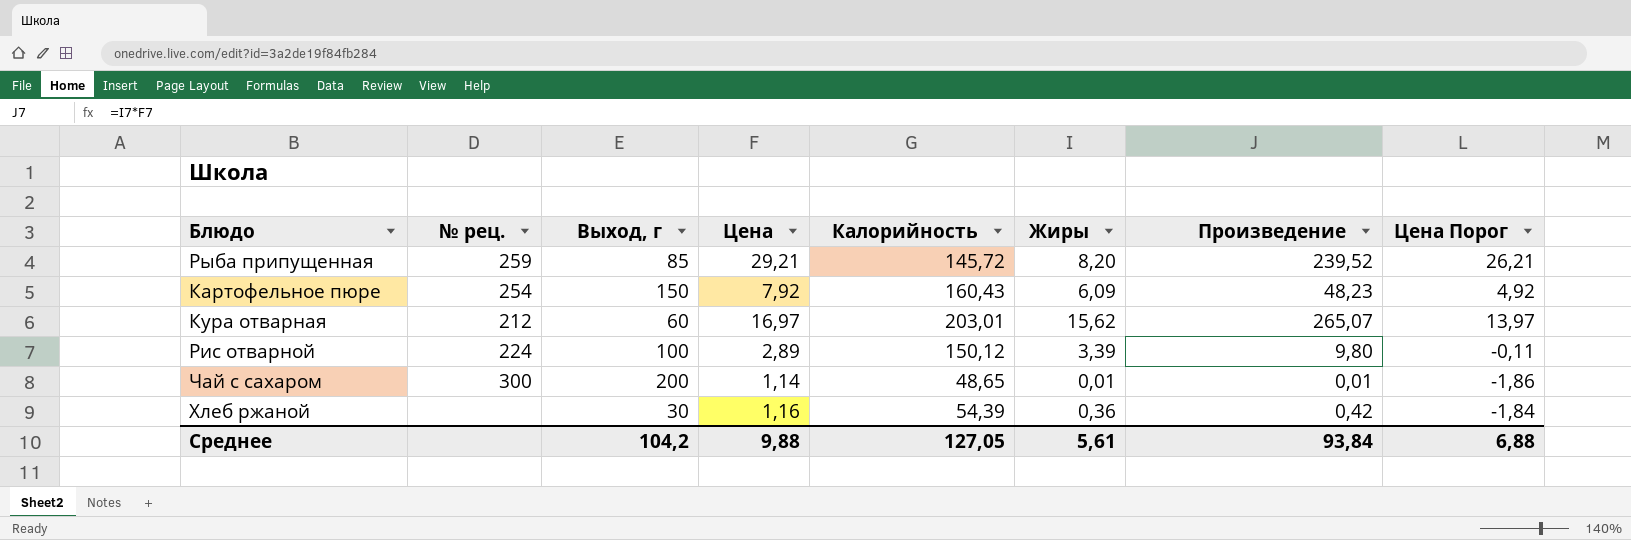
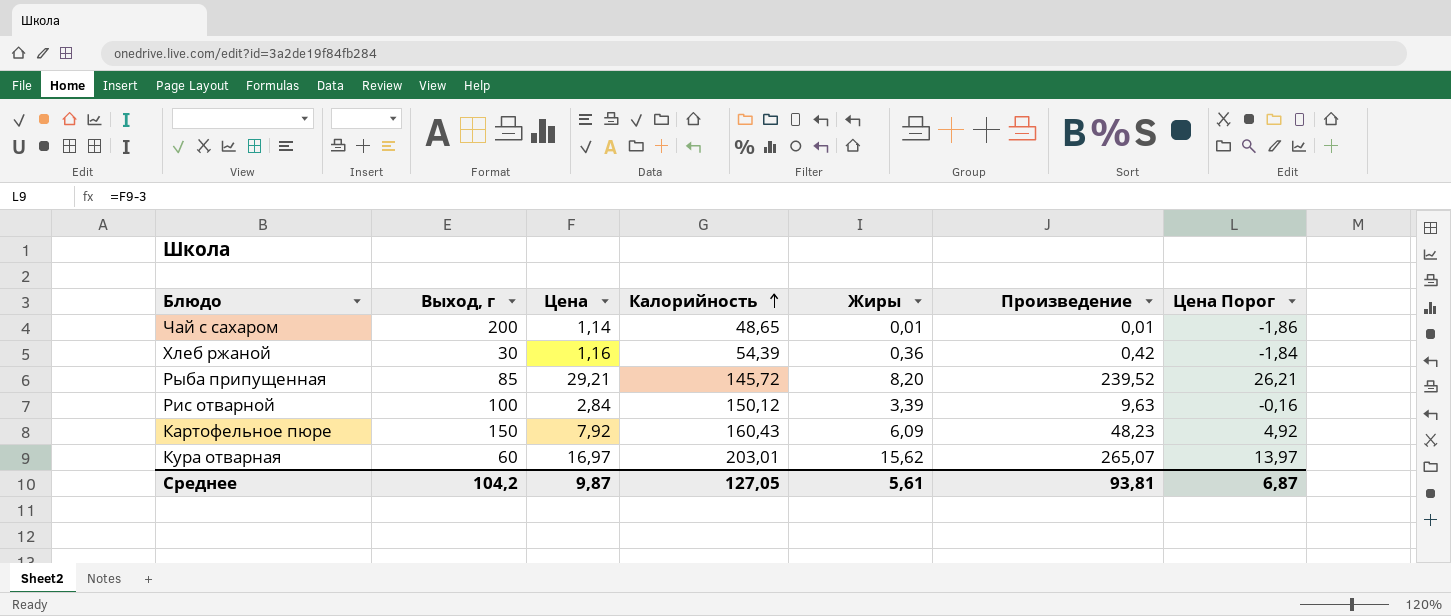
row order: none -> Калорийность ascending
column № рец. | position: 2 -> none
Рис отварной | Цена: 2,89 -> 2,84
Рис отварной | Произведение: 9,80 -> 9,63
Рис отварной | Цена Порог: -0,11 -> -0,16
Среднее | Цена: 9,88 -> 9,87
Среднее | Произведение: 93,84 -> 93,81
Среднее | Цена Порог: 6,88 -> 6,87

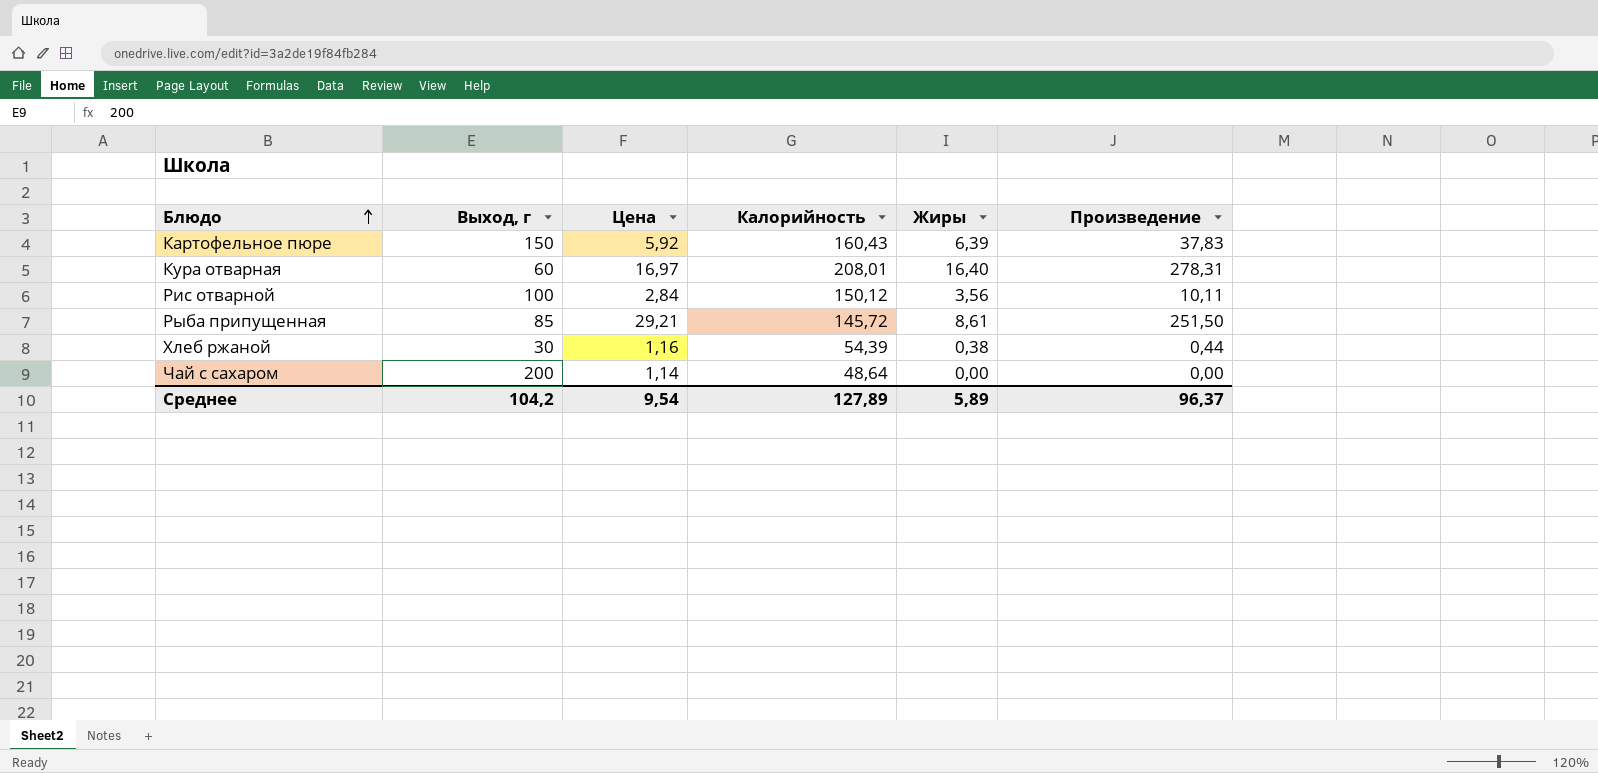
row order: Калорийность ascending -> Блюдо ascending
column Цена Порог | formula: [Цена] - 3 -> none
Картофельное пюре | Цена: 7,92 -> 5,92
Картофельное пюре | Жиры: 6,09 -> 6,39
Картофельное пюре | Произведение: 48,23 -> 37,83
Кура отварная | Калорийность: 203,01 -> 208,01
Кура отварная | Жиры: 15,62 -> 16,40
Кура отварная | Произведение: 265,07 -> 278,31
Рис отварной | Жиры: 3,39 -> 3,56
Рис отварной | Произведение: 9,63 -> 10,11
Рыба припущенная | Жиры: 8,20 -> 8,61
Рыба припущенная | Произведение: 239,52 -> 251,50
Хлеб ржаной | Жиры: 0,36 -> 0,38
Хлеб ржаной | Произведение: 0,42 -> 0,44
Чай с сахаром | Калорийность: 48,65 -> 48,64
Чай с сахаром | Жиры: 0,01 -> 0,00
Чай с сахаром | Произведение: 0,01 -> 0,00
Среднее | Цена: 9,87 -> 9,54
Среднее | Калорийность: 127,05 -> 127,89
Среднее | Жиры: 5,61 -> 5,89
Среднее | Произведение: 93,81 -> 96,37

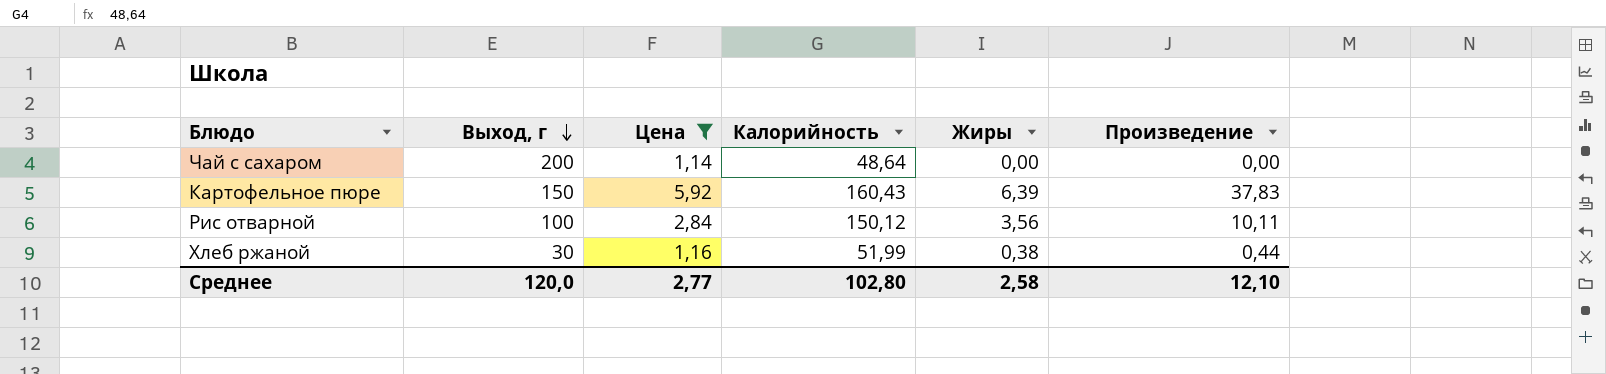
filter: none -> Цена <= 5,92
row order: Блюдо ascending -> Выход, г descending
Хлеб ржаной | Калорийность: 54,39 -> 51,99
Среднее | Выход, г: 104,2 -> 120,0
Среднее | Цена: 9,54 -> 2,77
Среднее | Калорийность: 127,89 -> 102,80
Среднее | Жиры: 5,89 -> 2,58
Среднее | Произведение: 96,37 -> 12,10

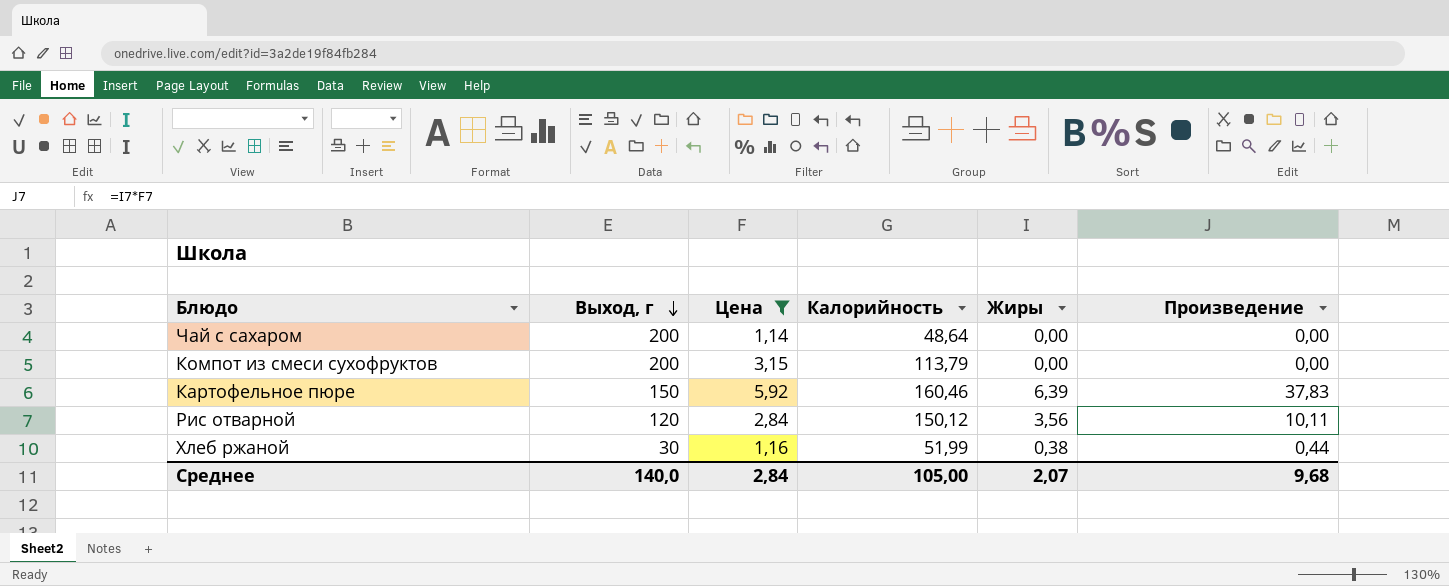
row Компот из смеси сухофруктов: none -> 200 | 3,15 | 113,79 | 0,00 | 0,00
Картофельное пюре | Калорийность: 160,43 -> 160,46
Рис отварной | Выход, г: 100 -> 120
Среднее | Выход, г: 120,0 -> 140,0
Среднее | Цена: 2,77 -> 2,84
Среднее | Калорийность: 102,80 -> 105,00
Среднее | Жиры: 2,58 -> 2,07
Среднее | Произведение: 12,10 -> 9,68

